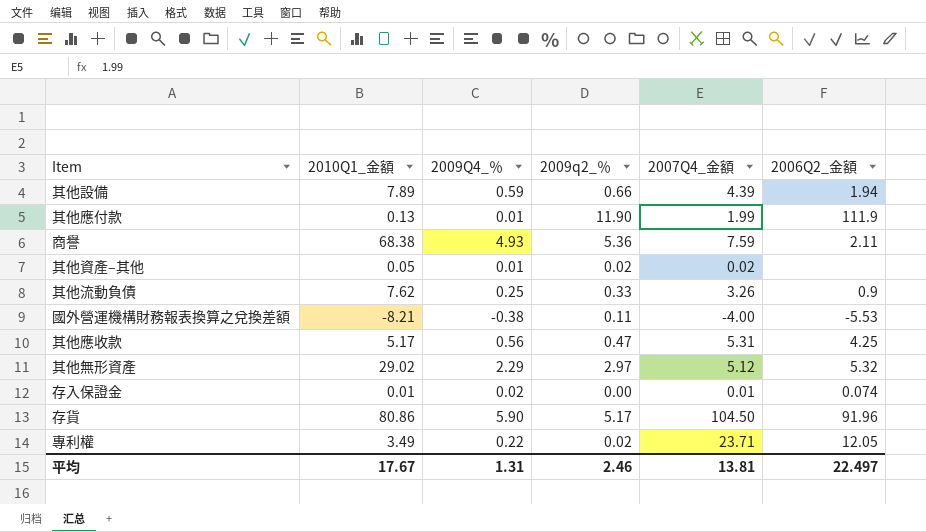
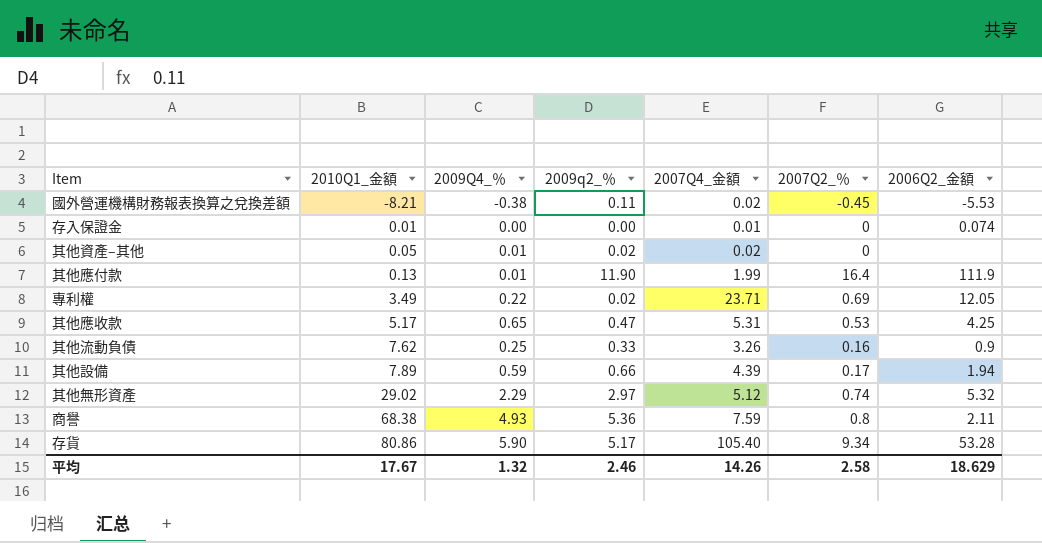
row order: none -> 2010Q1_金額 ascending
column 2007Q2_％ | position: none -> 6
國外營運機構財務報表換算之兌換差額 | 2007Q4_金額: -4.00 -> 0.02
存入保證金 | 2009Q4_％: 0.02 -> 0.00
其他應收款 | 2009Q4_％: 0.56 -> 0.65
存貨 | 2007Q4_金額: 104.50 -> 105.40
存貨 | 2006Q2_金額: 91.96 -> 53.28
平均 | 2009Q4_％: 1.31 -> 1.32
平均 | 2007Q4_金額: 13.81 -> 14.26
平均 | 2006Q2_金額: 22.497 -> 18.629

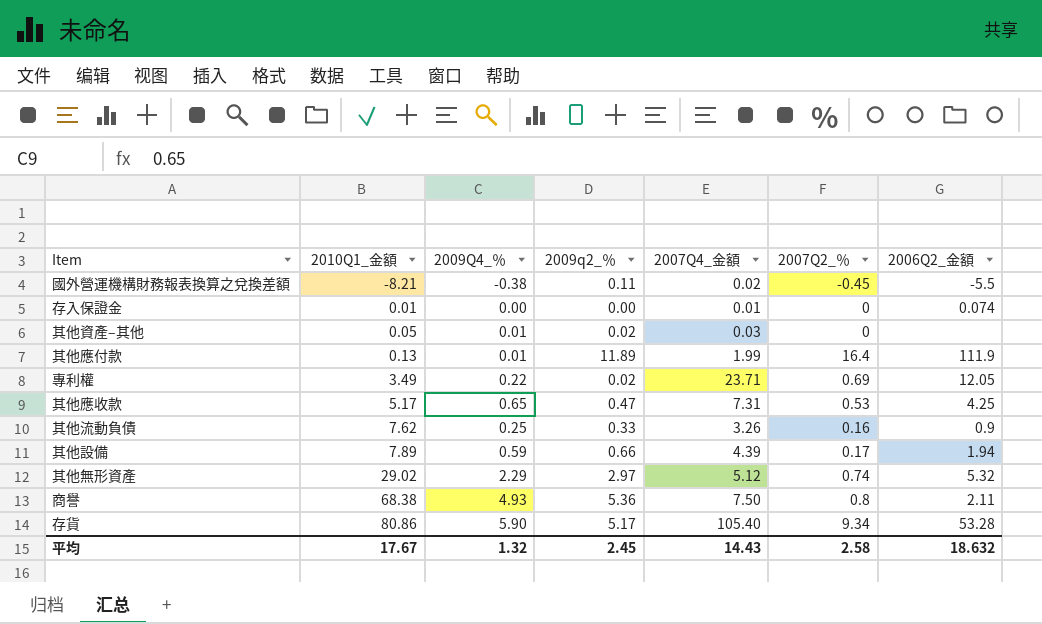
國外營運機構財務報表換算之兌換差額 | 2006Q2_金額: -5.53 -> -5.5
其他資產–其他 | 2007Q4_金額: 0.02 -> 0.03
其他應付款 | 2009q2_％: 11.90 -> 11.89
其他應收款 | 2007Q4_金額: 5.31 -> 7.31
商譽 | 2007Q4_金額: 7.59 -> 7.50
平均 | 2009q2_％: 2.46 -> 2.45
平均 | 2007Q4_金額: 14.26 -> 14.43
平均 | 2006Q2_金額: 18.629 -> 18.632

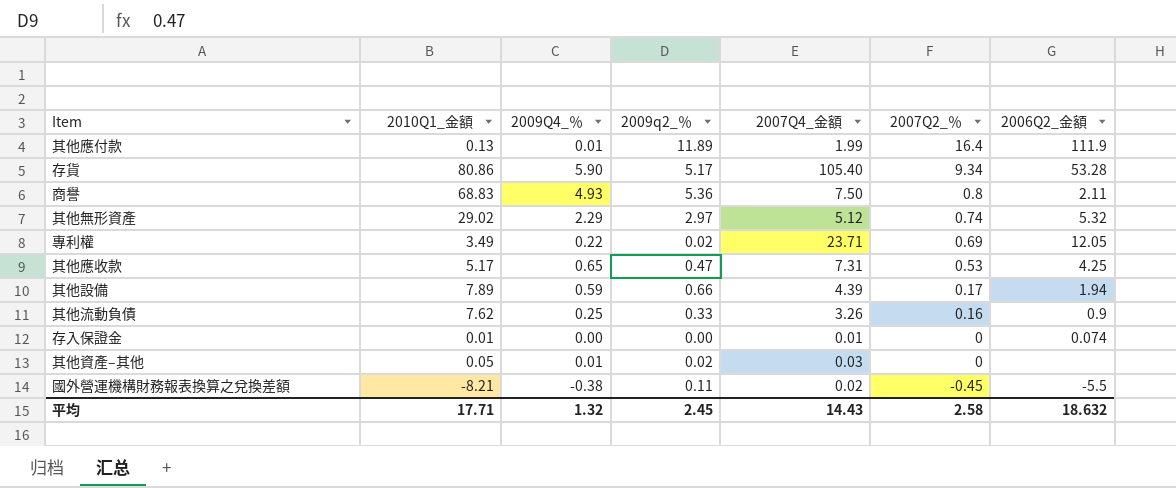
row order: 2010Q1_金額 ascending -> 2007Q2_％ descending
商譽 | 2010Q1_金額: 68.38 -> 68.83
平均 | 2010Q1_金額: 17.67 -> 17.71

